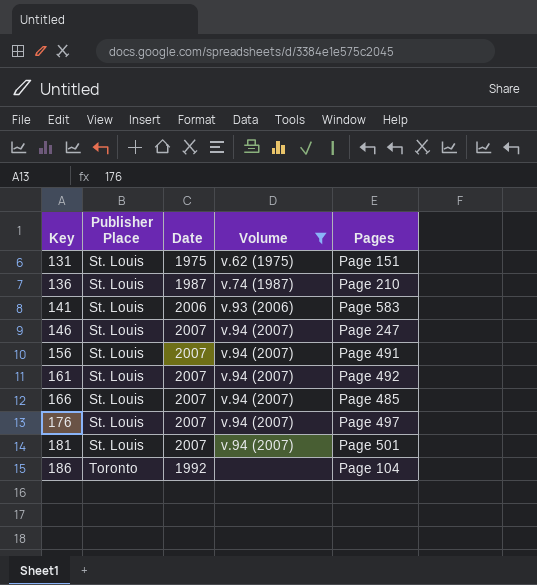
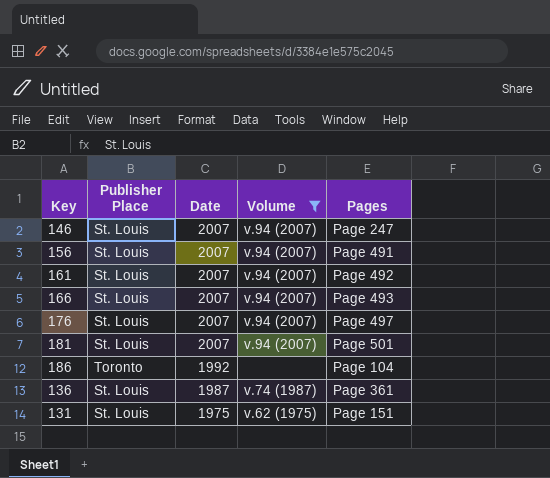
row order: Key ascending -> Date descending
row 141: St. Louis | 2006 | v.93 (2006) | Page 583 -> none
166 | Pages: Page 485 -> Page 493
136 | Pages: Page 210 -> Page 361

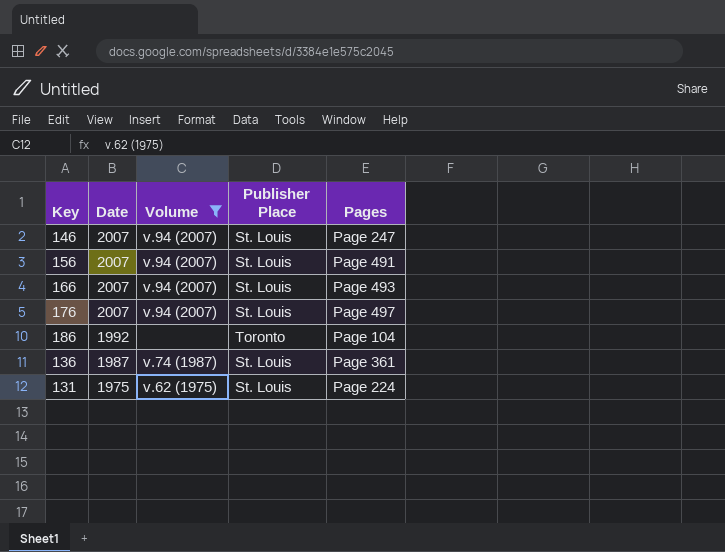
column Publisher Place | position: 2 -> 4
row 161: St. Louis | 2007 | v.94 (2007) | Page 492 -> none
row 181: St. Louis | 2007 | v.94 (2007) | Page 501 -> none
131 | Pages: Page 151 -> Page 224

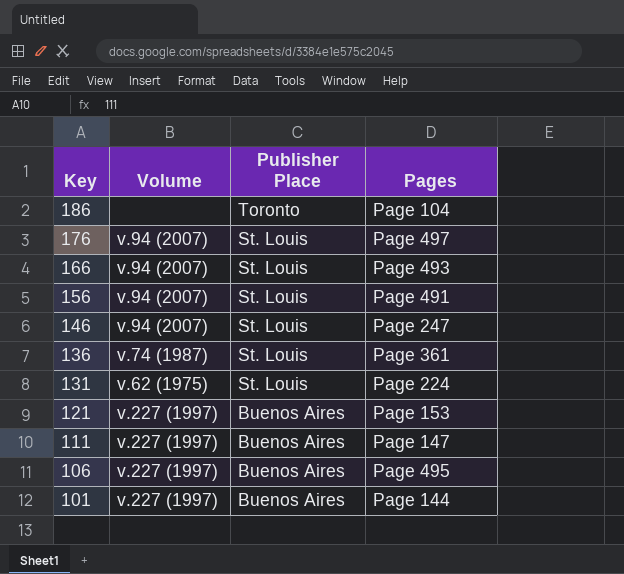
filter: Volume != v.227 (1997) -> none
row order: Date descending -> Key descending
column Date | position: 2 -> none

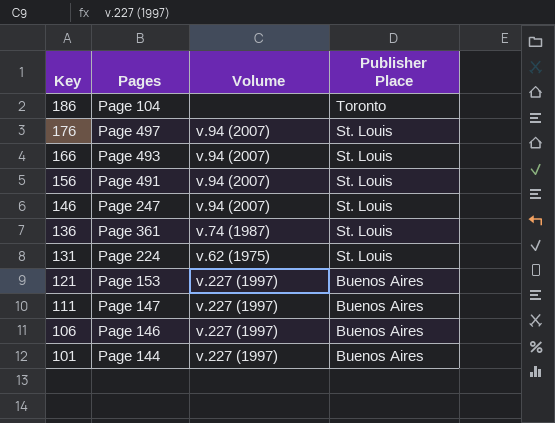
column Pages | position: 4 -> 2
106 | Pages: Page 495 -> Page 146

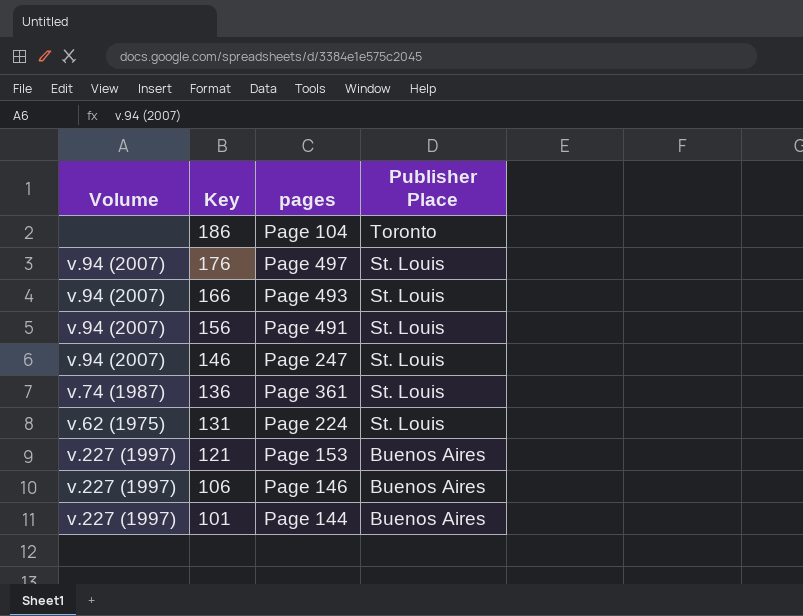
column Volume | position: 3 -> 1
column name: Pages -> pages
row 111: Page 147 | v.227 (1997) | Buenos Aires -> none

